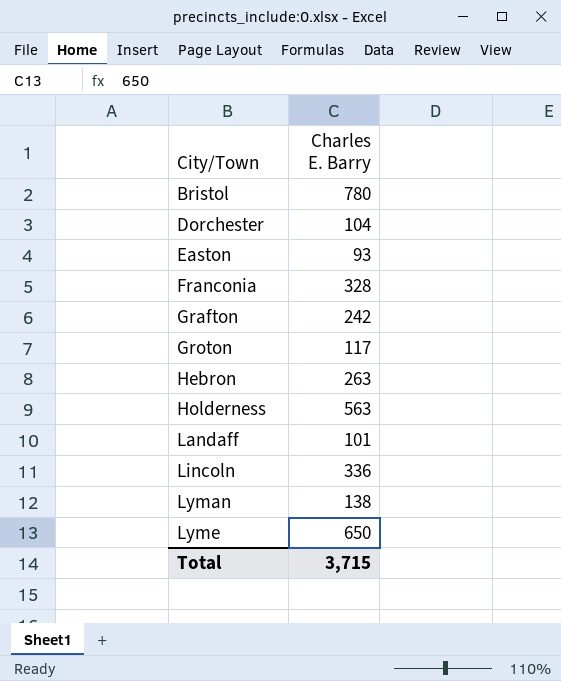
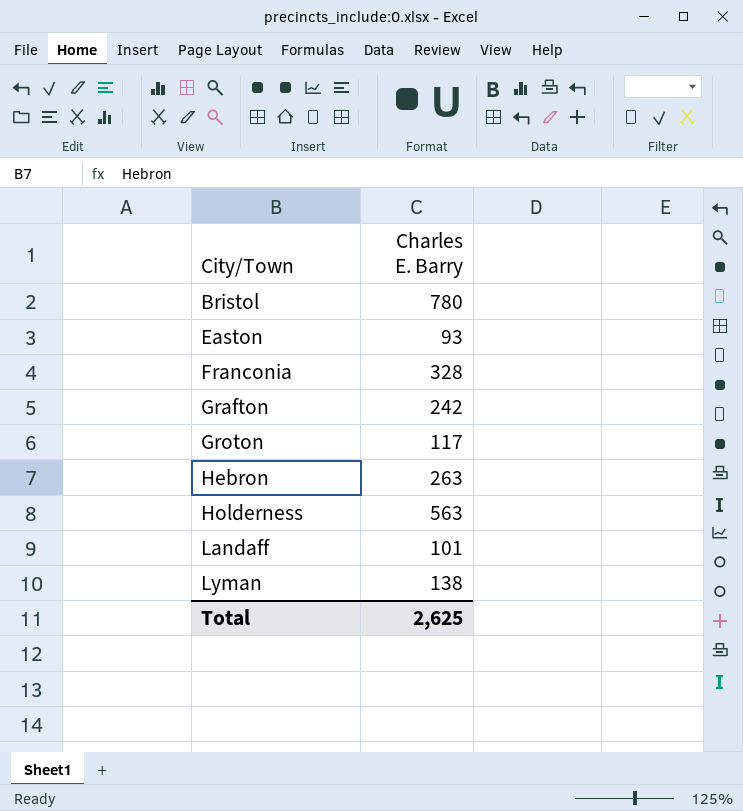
row Dorchester: 104 -> none
row Lincoln: 336 -> none
row Lyme: 650 -> none
Total | Charles E. Barry: 3,715 -> 2,625

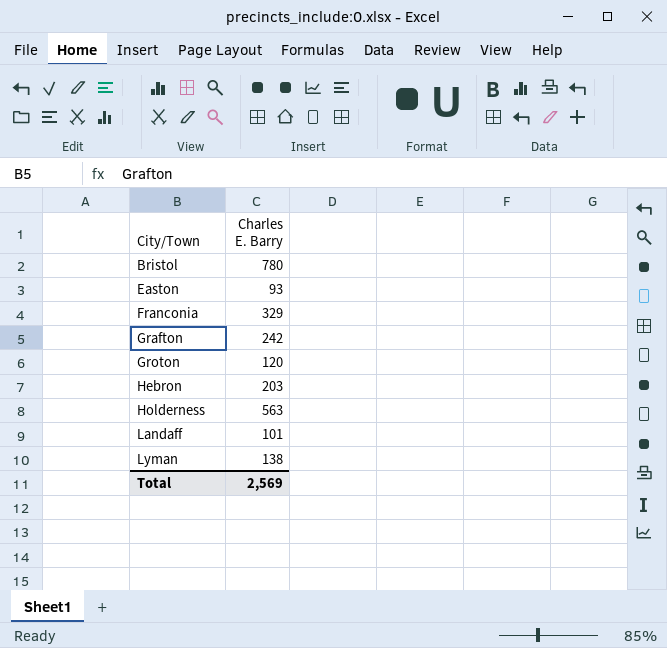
Franconia | Charles E. Barry: 328 -> 329
Groton | Charles E. Barry: 117 -> 120
Hebron | Charles E. Barry: 263 -> 203
Total | Charles E. Barry: 2,625 -> 2,569

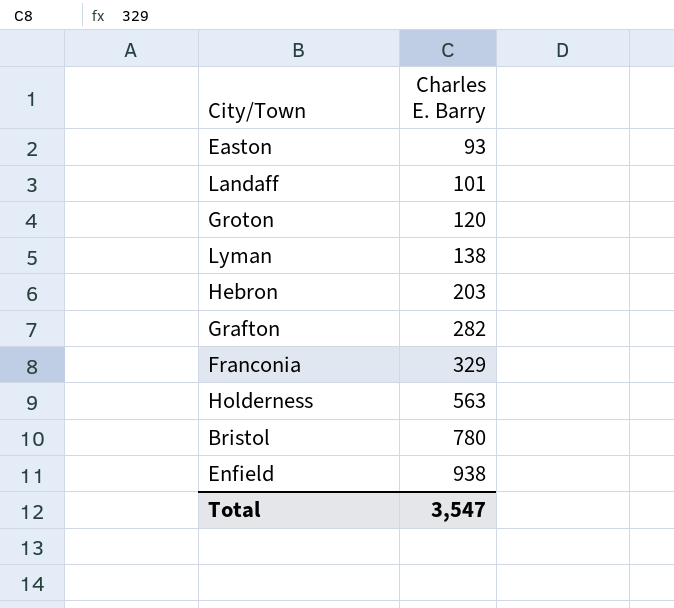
row order: City/Town ascending -> Charles E. Barry ascending
Grafton | Charles E. Barry: 242 -> 282
row Enfield: none -> 938
Total | Charles E. Barry: 2,569 -> 3,547

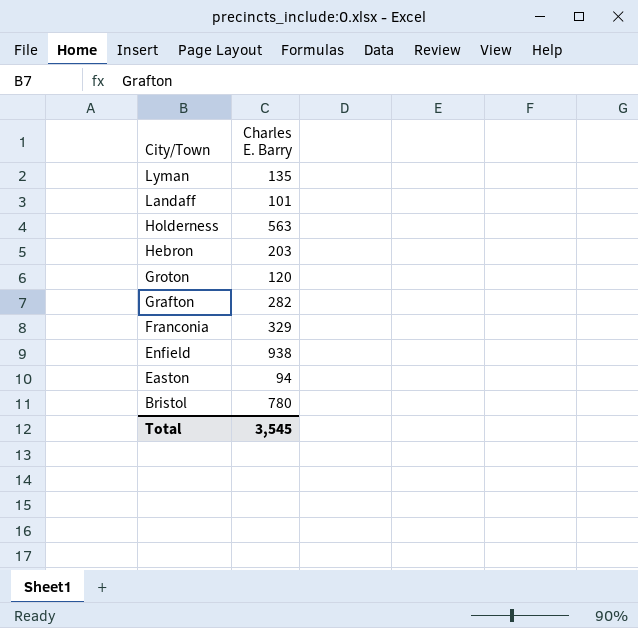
row order: Charles E. Barry ascending -> City/Town descending
Lyman | Charles E. Barry: 138 -> 135
Easton | Charles E. Barry: 93 -> 94
Total | Charles E. Barry: 3,547 -> 3,545

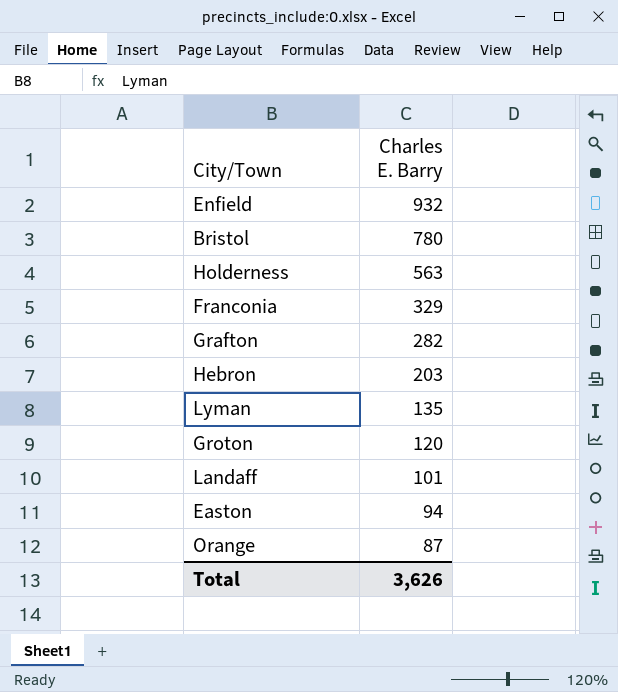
row order: City/Town descending -> Charles E. Barry descending
Enfield | Charles E. Barry: 938 -> 932
row Orange: none -> 87
Total | Charles E. Barry: 3,545 -> 3,626

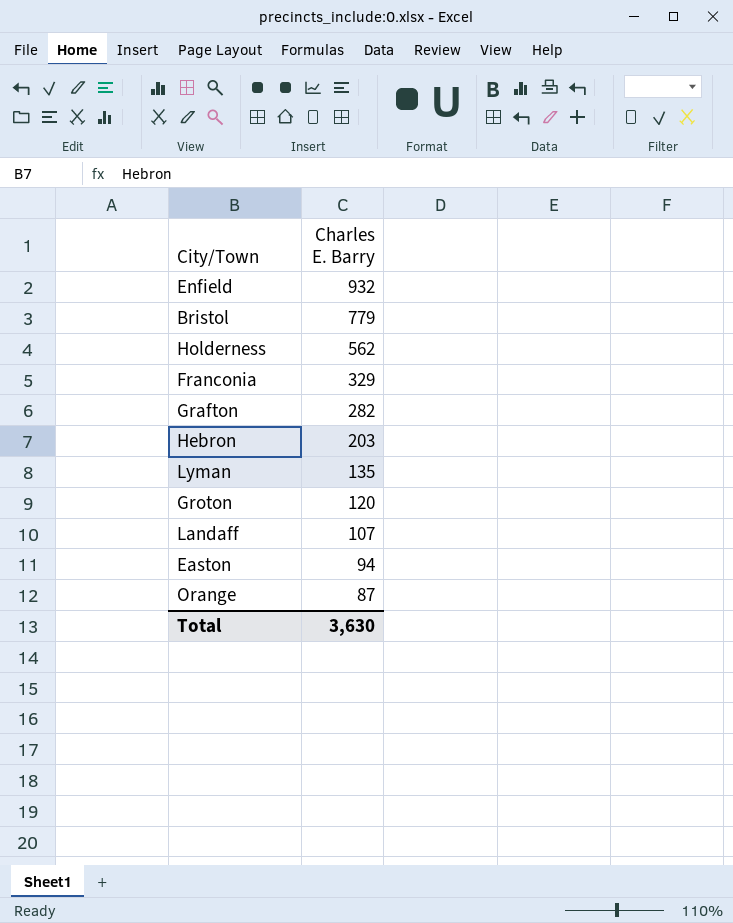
Bristol | Charles E. Barry: 780 -> 779
Holderness | Charles E. Barry: 563 -> 562
Landaff | Charles E. Barry: 101 -> 107
Total | Charles E. Barry: 3,626 -> 3,630

